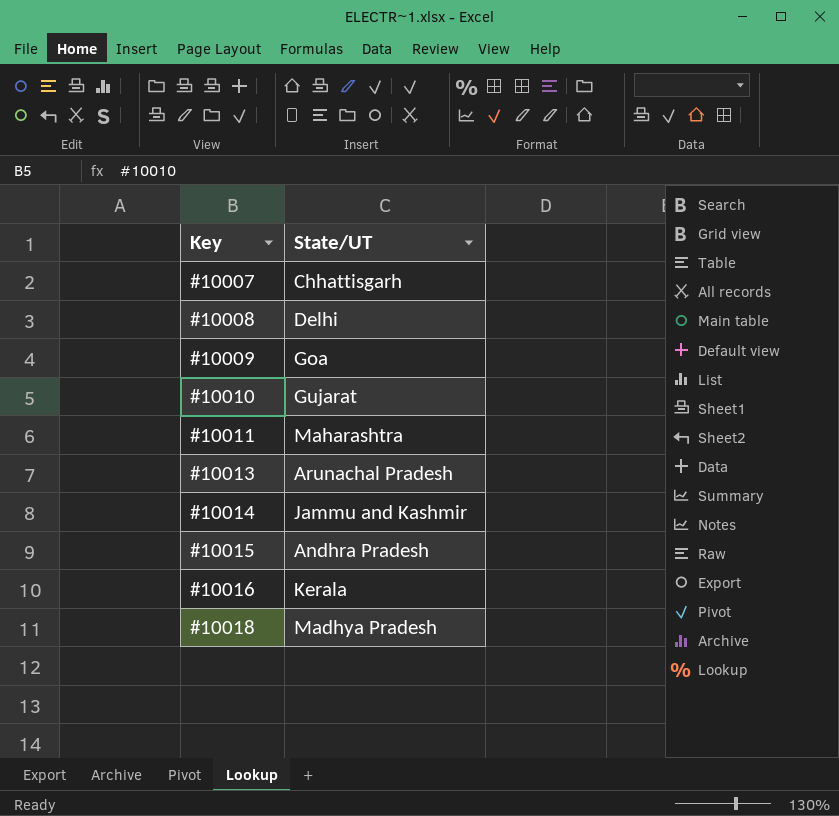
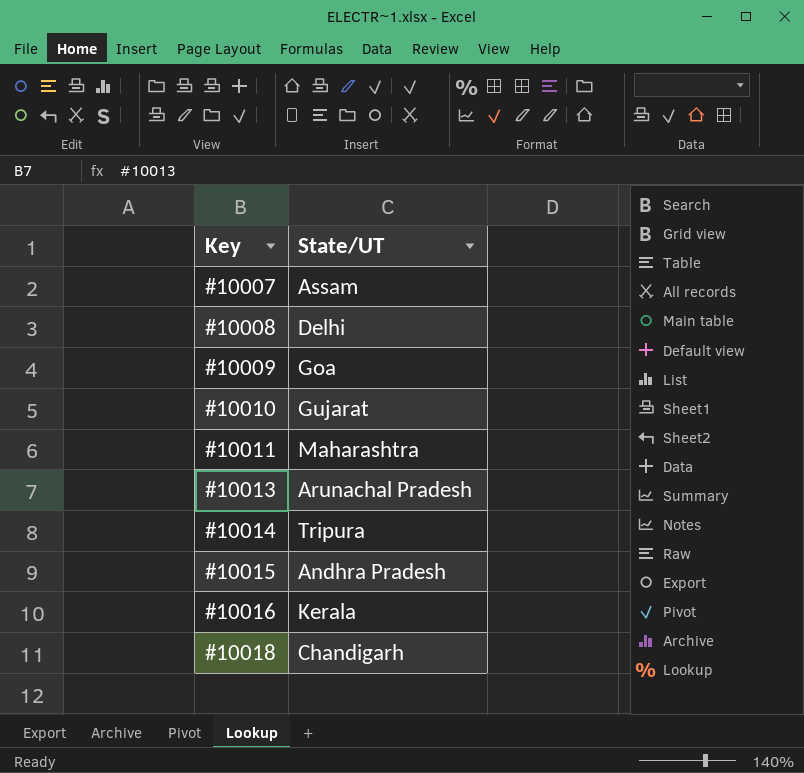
#10007 | State/UT: Chhattisgarh -> Assam
#10014 | State/UT: Jammu and Kashmir -> Tripura
#10018 | State/UT: Madhya Pradesh -> Chandigarh

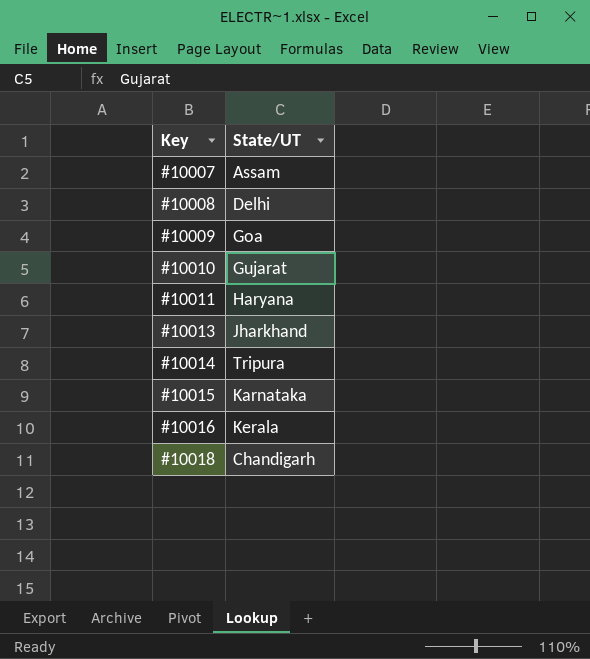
#10011 | State/UT: Maharashtra -> Haryana
#10013 | State/UT: Arunachal Pradesh -> Jharkhand
#10015 | State/UT: Andhra Pradesh -> Karnataka

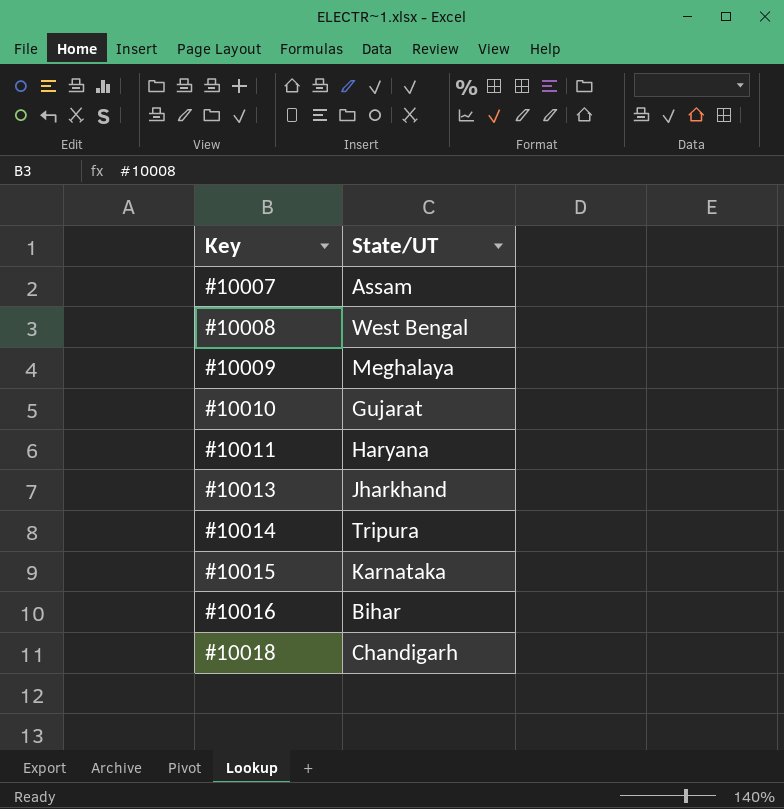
#10008 | State/UT: Delhi -> West Bengal
#10009 | State/UT: Goa -> Meghalaya
#10016 | State/UT: Kerala -> Bihar

